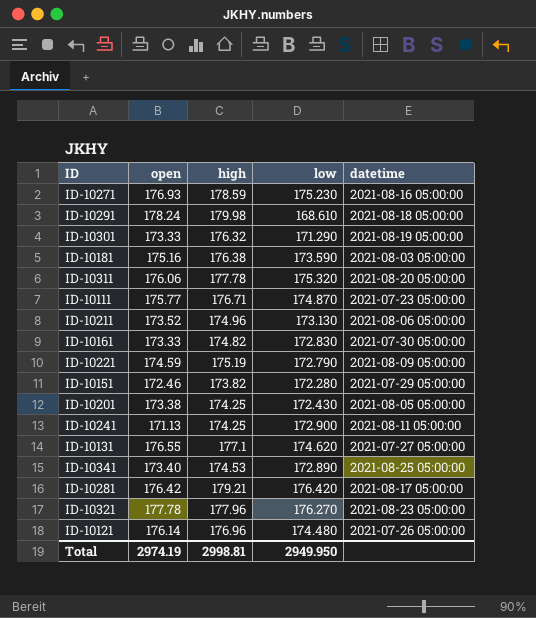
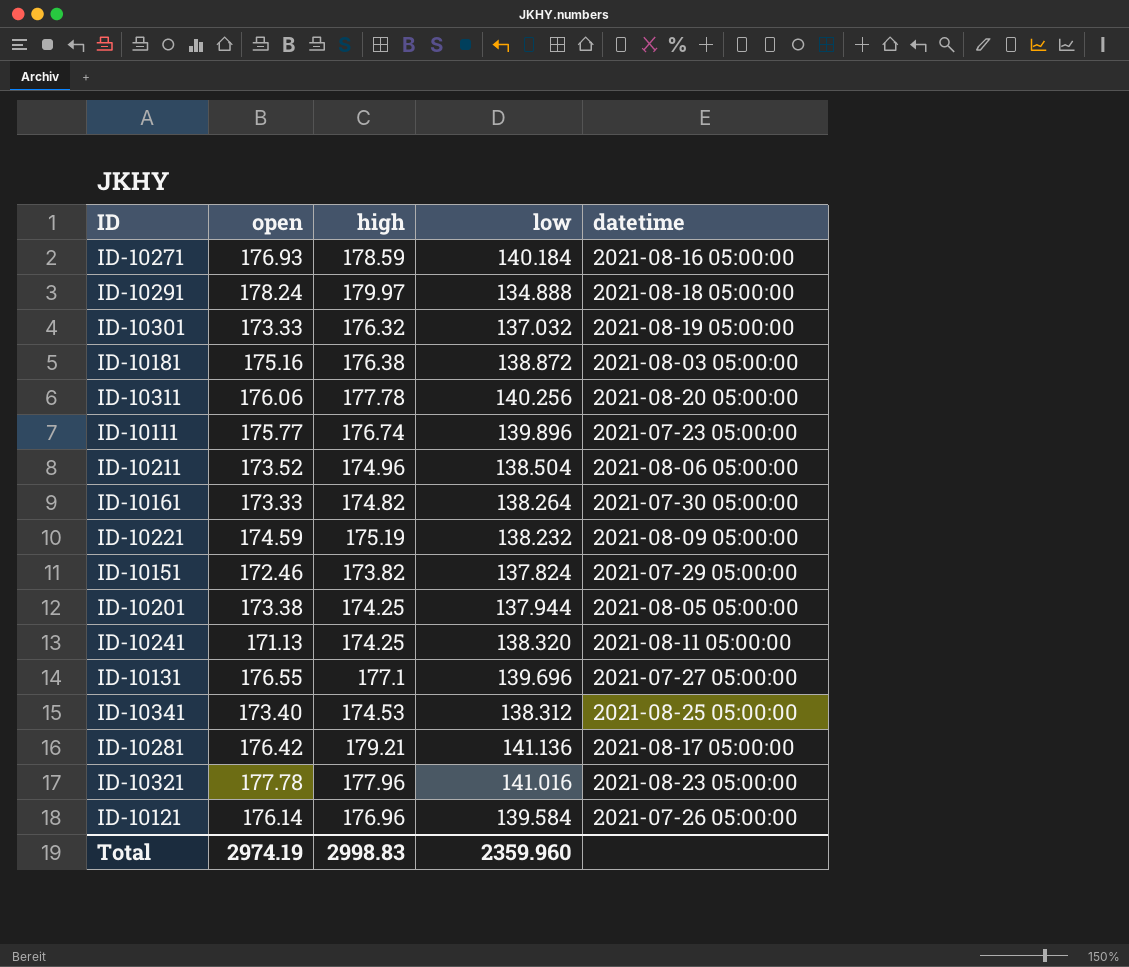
ID-10271 | low: 175.230 -> 140.184
ID-10291 | high: 179.98 -> 179.97
ID-10291 | low: 168.610 -> 134.888
ID-10301 | low: 171.290 -> 137.032
ID-10181 | low: 173.590 -> 138.872
ID-10311 | low: 175.320 -> 140.256
ID-10111 | high: 176.71 -> 176.74
ID-10111 | low: 174.870 -> 139.896
ID-10211 | low: 173.130 -> 138.504
ID-10161 | low: 172.830 -> 138.264
ID-10221 | low: 172.790 -> 138.232
ID-10151 | low: 172.280 -> 137.824
ID-10201 | low: 172.430 -> 137.944
ID-10241 | low: 172.900 -> 138.320
ID-10131 | low: 174.620 -> 139.696
ID-10341 | low: 172.890 -> 138.312
ID-10281 | low: 176.420 -> 141.136
ID-10321 | low: 176.270 -> 141.016
ID-10121 | low: 174.480 -> 139.584
Total | high: 2998.81 -> 2998.83
Total | low: 2949.950 -> 2359.960

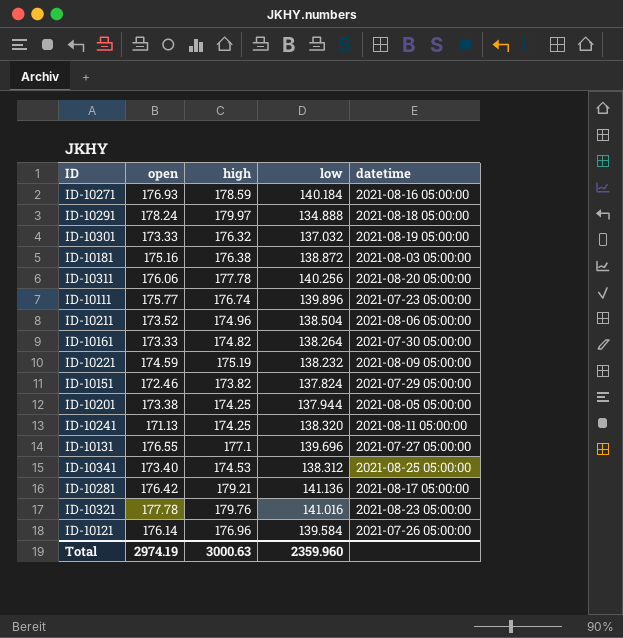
ID-10321 | high: 177.96 -> 179.76
Total | high: 2998.83 -> 3000.63

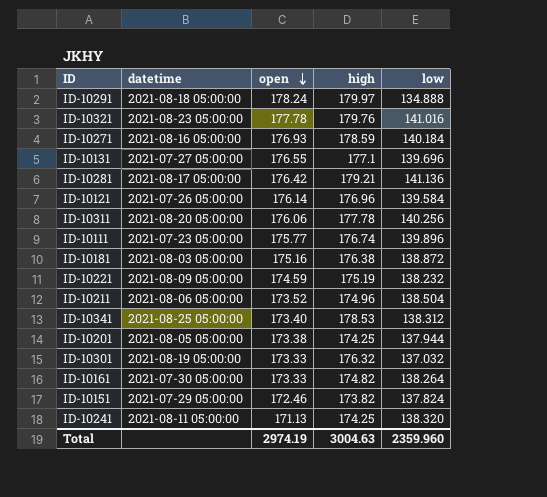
row order: none -> open descending
column datetime | position: 5 -> 2
ID-10341 | high: 174.53 -> 178.53
Total | high: 3000.63 -> 3004.63

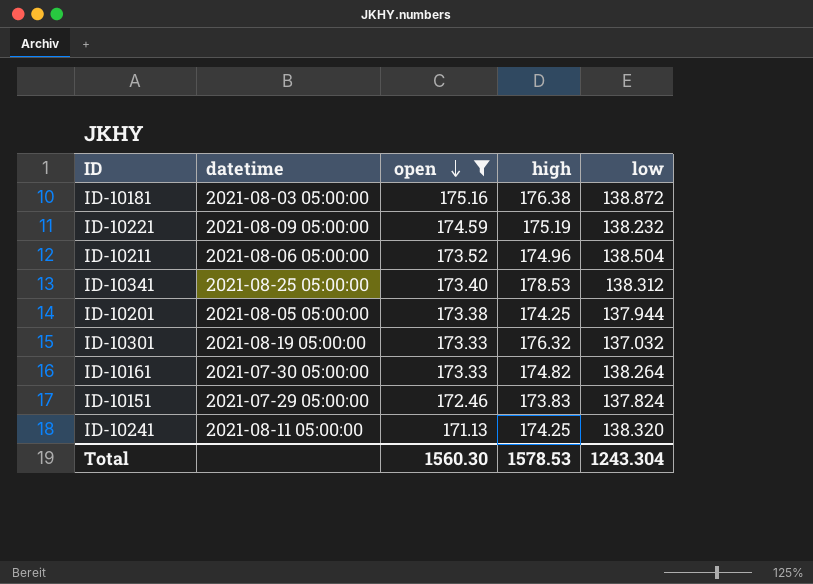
filter: none -> open <= 175.16
ID-10151 | high: 173.82 -> 173.83
Total | open: 2974.19 -> 1560.30
Total | high: 3004.63 -> 1578.53
Total | low: 2359.960 -> 1243.304

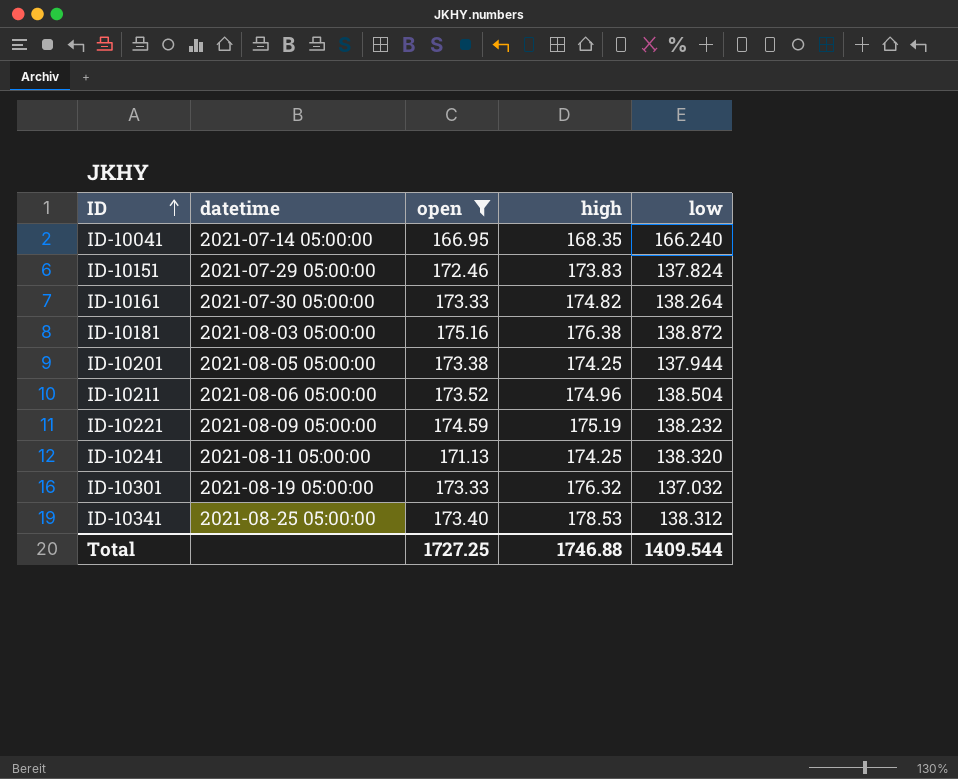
row order: open descending -> ID ascending
row ID-10041: none -> 2021-07-14 05:00:00 | 166.95 | 168.35 | 166.240
Total | open: 1560.30 -> 1727.25
Total | high: 1578.53 -> 1746.88
Total | low: 1243.304 -> 1409.544

